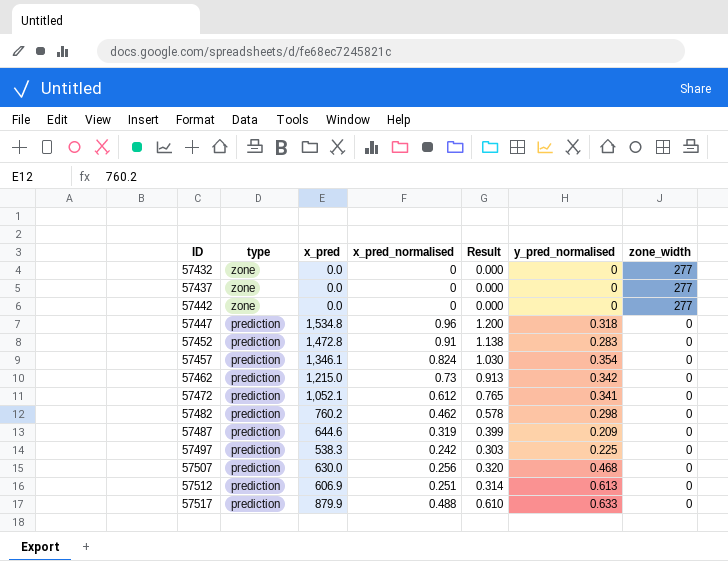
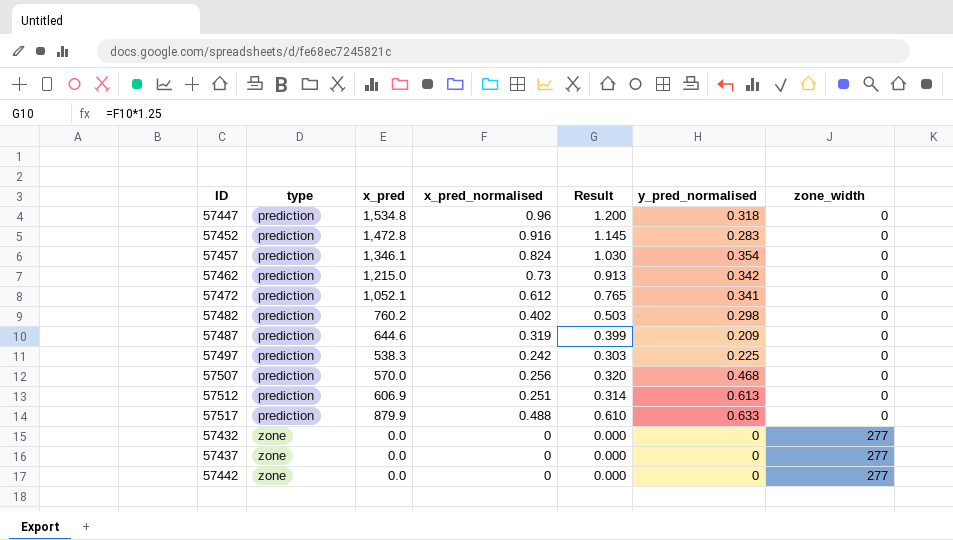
row order: ID ascending -> type ascending
57452 | x_pred_normalised: 0.91 -> 0.916
57452 | Result: 1.138 -> 1.145
57482 | x_pred_normalised: 0.462 -> 0.402
57482 | Result: 0.578 -> 0.503
57507 | x_pred: 630.0 -> 570.0

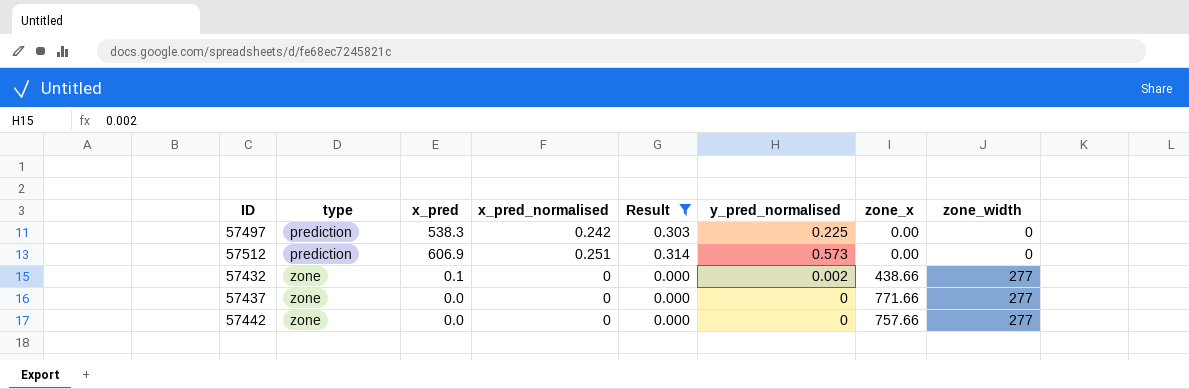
filter: none -> Result <= 0.314
column zone_x | position: none -> 7
57512 | y_pred_normalised: 0.613 -> 0.573
57432 | x_pred: 0.0 -> 0.1
57432 | y_pred_normalised: 0 -> 0.002

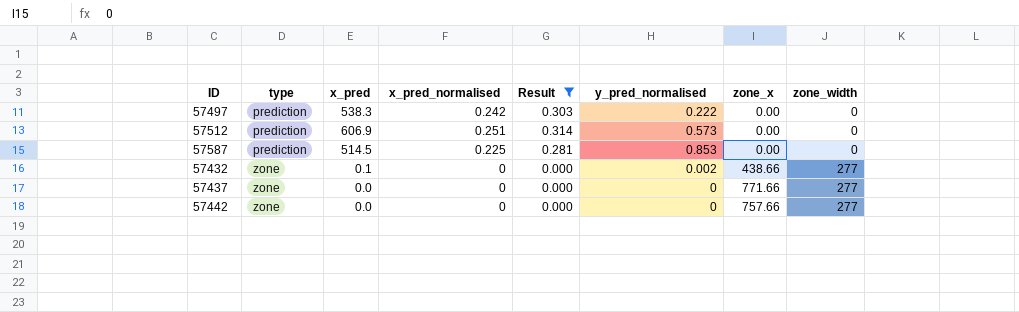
57497 | y_pred_normalised: 0.225 -> 0.222
row 57587: none -> prediction | 514.5 | 0.225 | 0.281 | 0.853 | 0.00 | 0

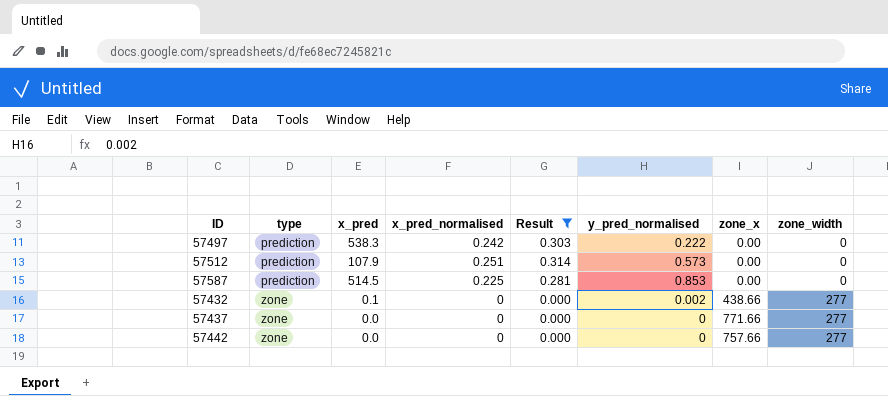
57512 | x_pred: 606.9 -> 107.9

